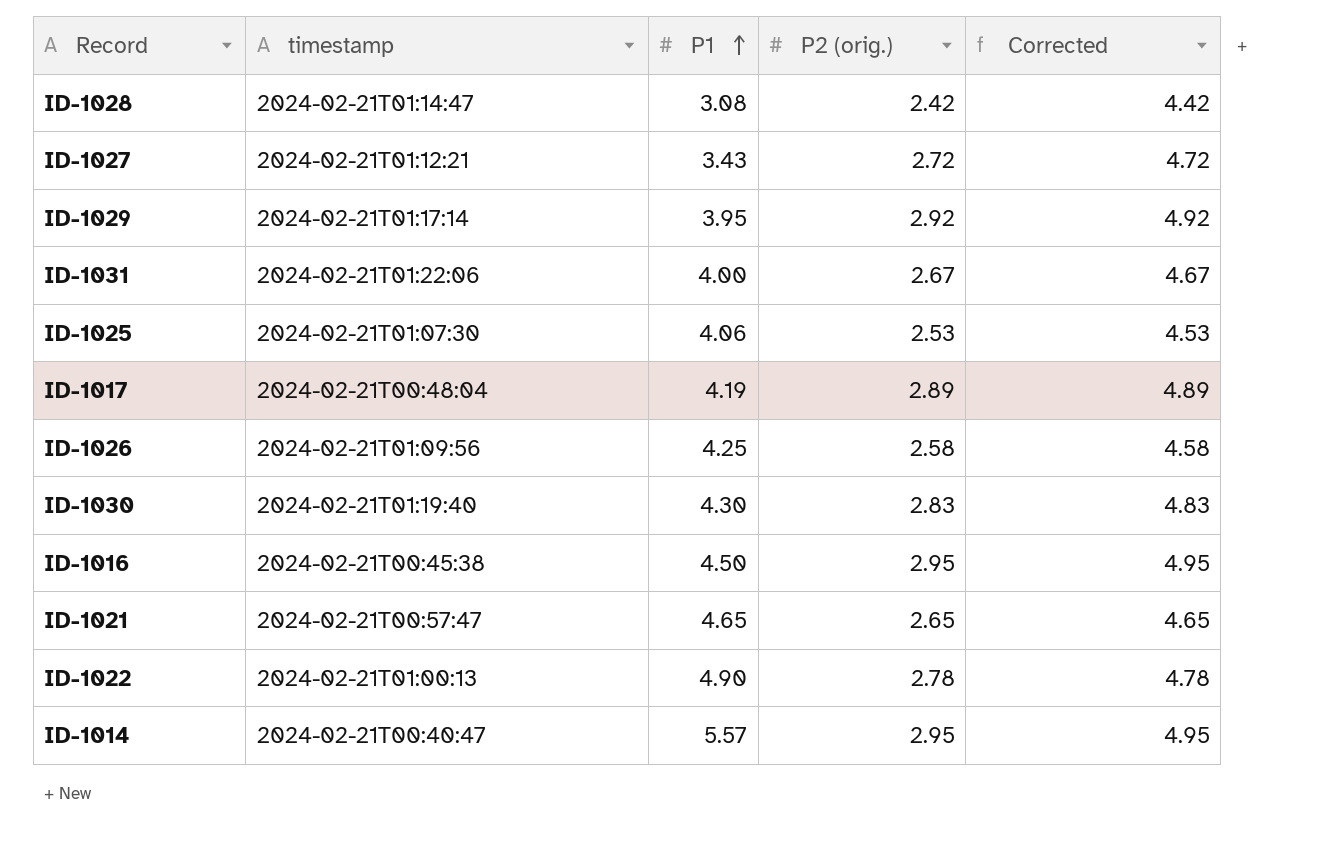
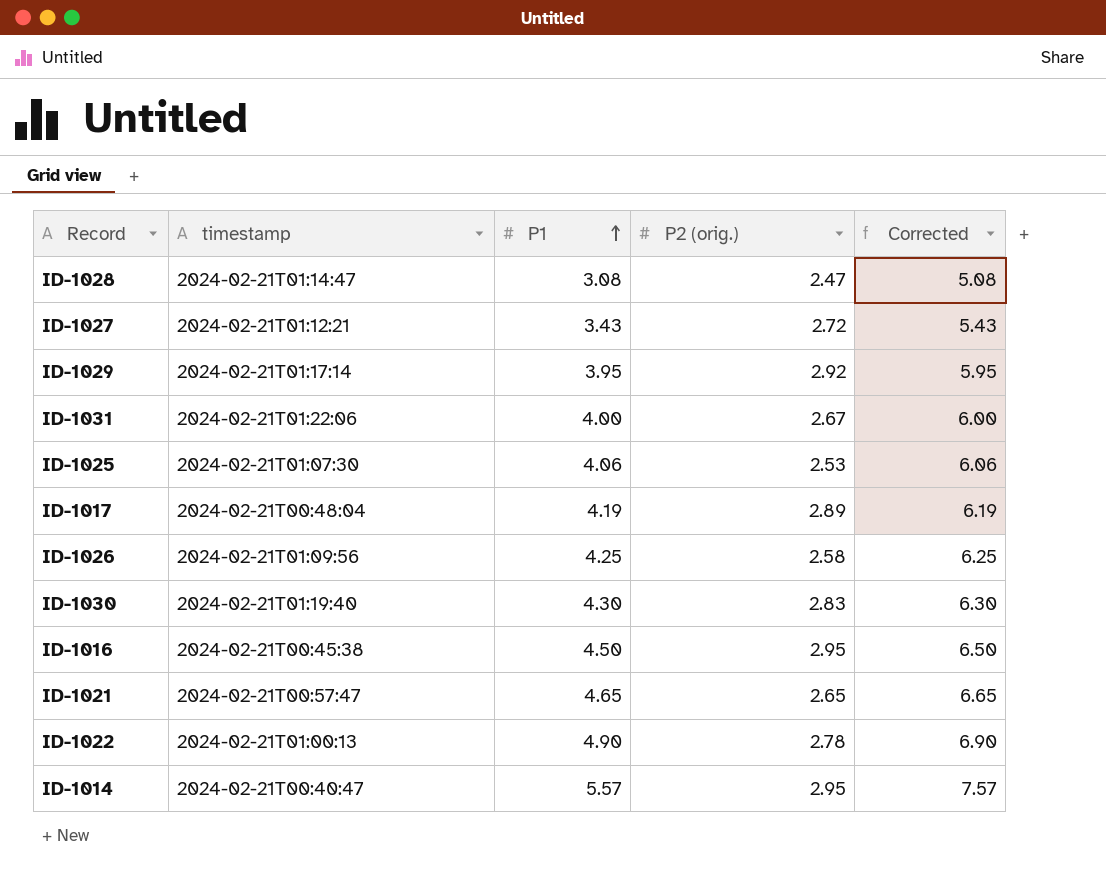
column Corrected | formula: [P2 (orig.)] + 2 -> [P1] + 2
ID-1028 | P2 (orig.): 2.42 -> 2.47

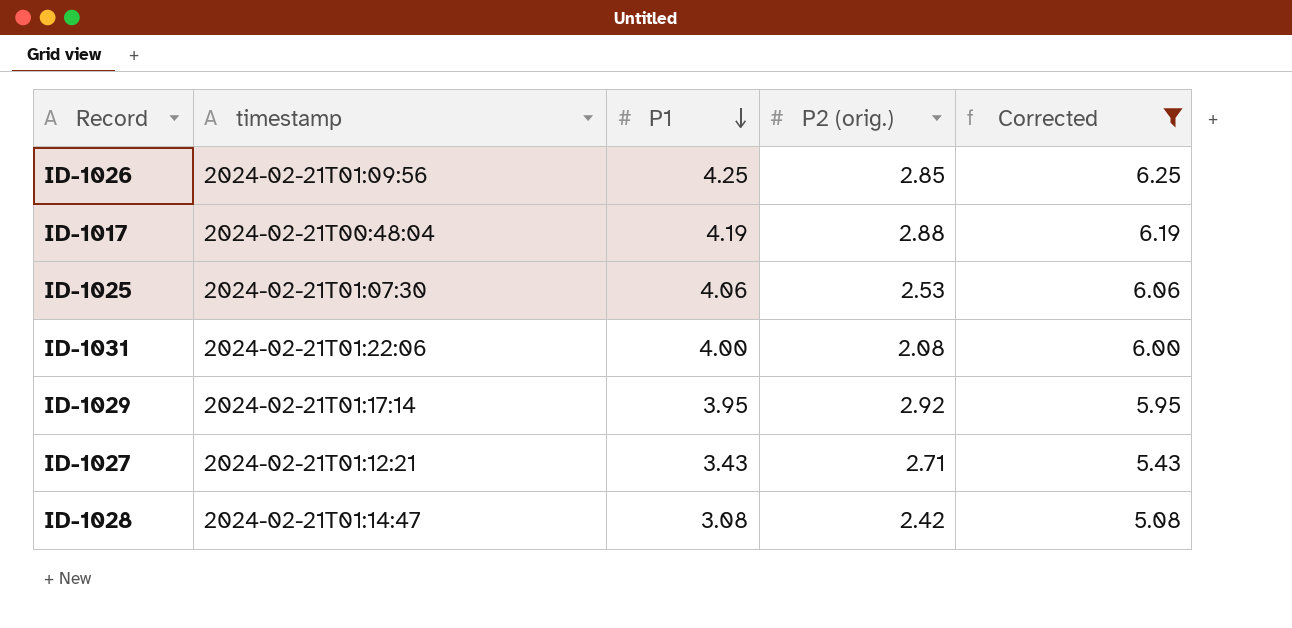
filter: none -> Corrected <= 6.25
row order: P1 ascending -> P1 descending
ID-1026 | P2 (orig.): 2.58 -> 2.85
ID-1017 | P2 (orig.): 2.89 -> 2.88
ID-1031 | P2 (orig.): 2.67 -> 2.08
ID-1027 | P2 (orig.): 2.72 -> 2.71
ID-1028 | P2 (orig.): 2.47 -> 2.42

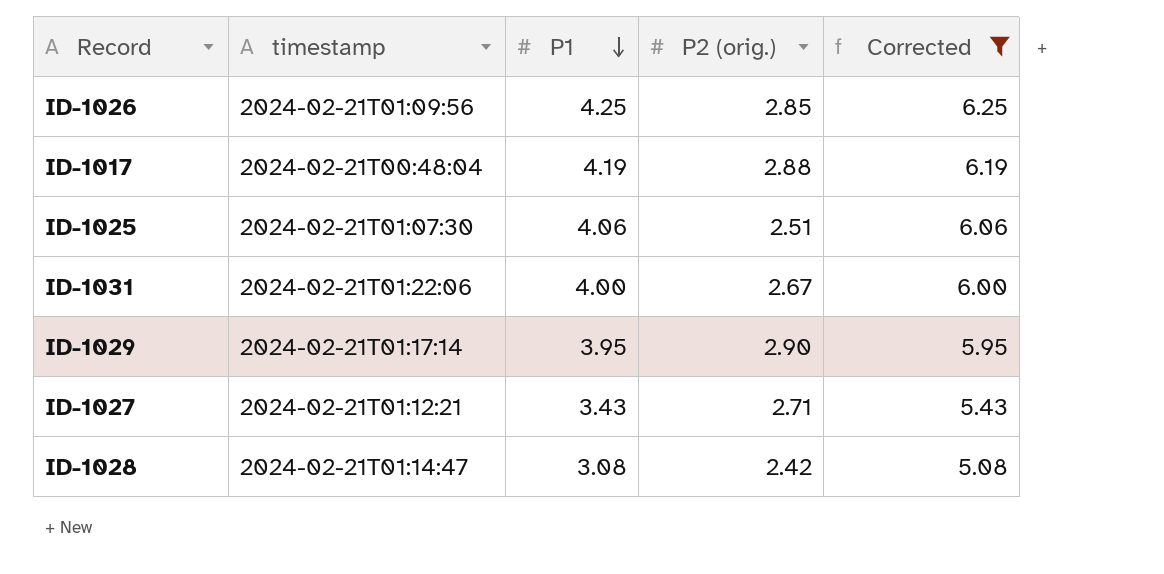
ID-1025 | P2 (orig.): 2.53 -> 2.51
ID-1031 | P2 (orig.): 2.08 -> 2.67
ID-1029 | P2 (orig.): 2.92 -> 2.90

